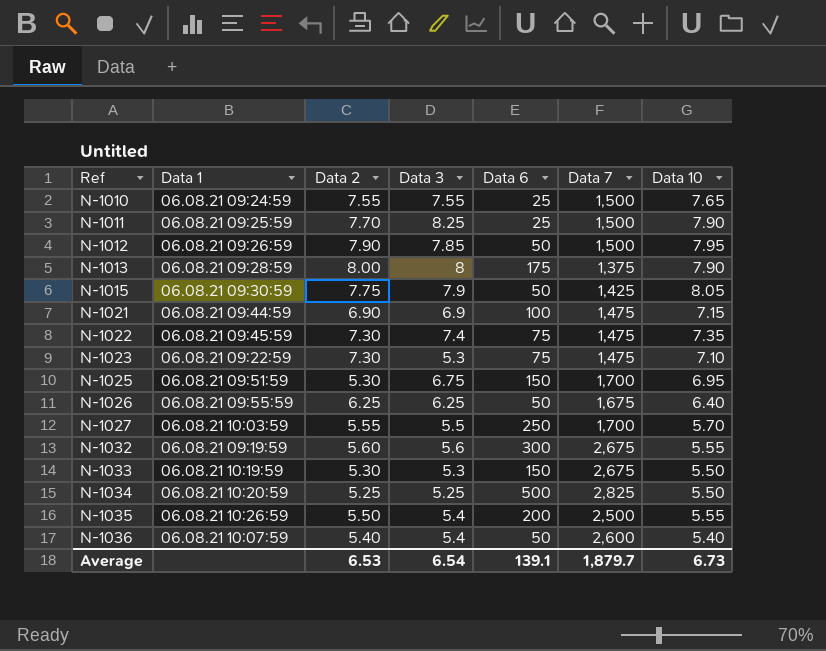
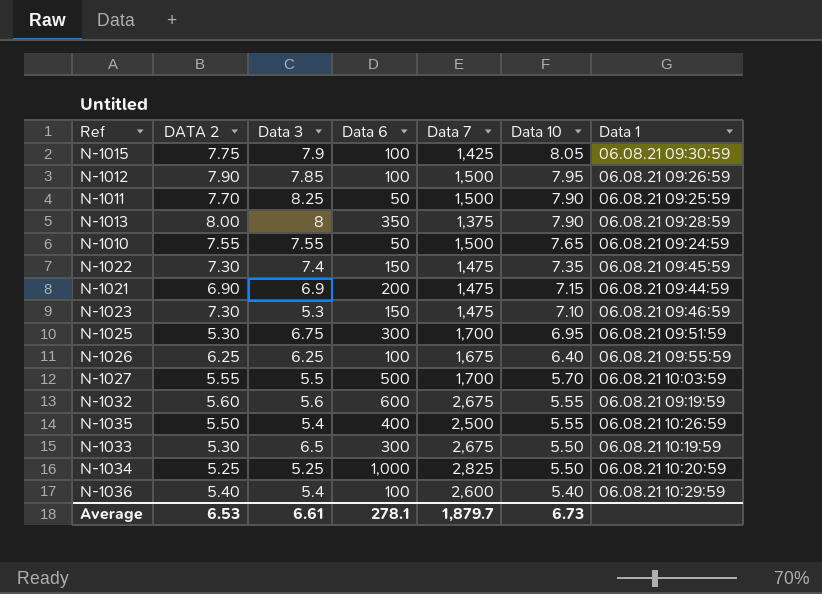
row order: Ref ascending -> Data 10 descending
column name: Data 2 -> DATA 2
column Data 1 | position: 2 -> 7
N-1015 | Data 6: 50 -> 100
N-1012 | Data 6: 50 -> 100
N-1011 | Data 6: 25 -> 50
N-1013 | Data 6: 175 -> 350
N-1010 | Data 6: 25 -> 50
N-1022 | Data 6: 75 -> 150
N-1021 | Data 6: 100 -> 200
N-1023 | Data 6: 75 -> 150
N-1023 | Data 1: 06.08.21 09:22:59 -> 06.08.21 09:46:59
N-1025 | Data 6: 150 -> 300
N-1026 | Data 6: 50 -> 100
N-1027 | Data 6: 250 -> 500
N-1032 | Data 6: 300 -> 600
N-1035 | Data 6: 200 -> 400
N-1033 | Data 3: 5.3 -> 6.5
N-1033 | Data 6: 150 -> 300
N-1034 | Data 6: 500 -> 1,000
N-1036 | Data 6: 50 -> 100
N-1036 | Data 1: 06.08.21 10:07:59 -> 06.08.21 10:29:59
Average | Data 3: 6.54 -> 6.61
Average | Data 6: 139.1 -> 278.1

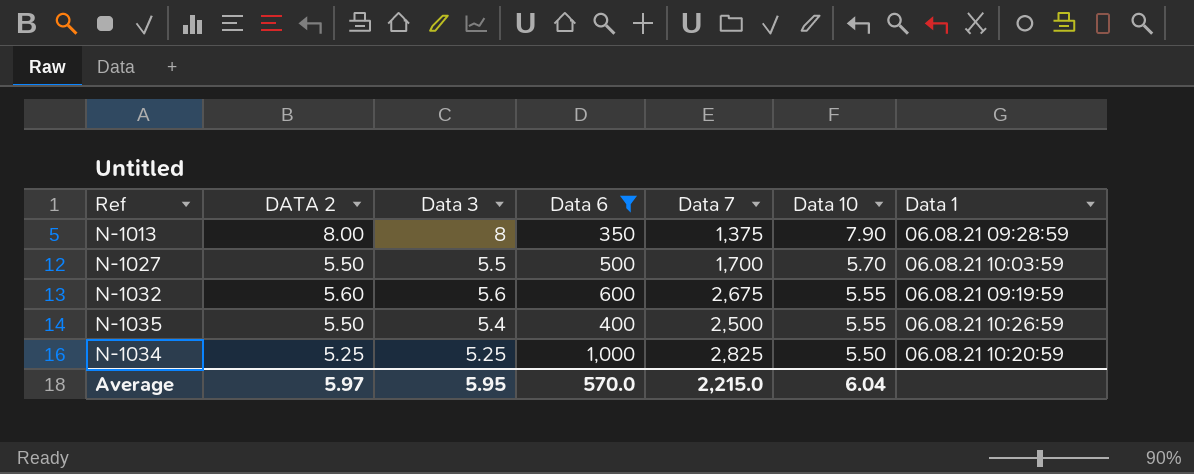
filter: none -> Data 6 >= 350
N-1027 | DATA 2: 5.55 -> 5.50
Average | DATA 2: 6.53 -> 5.97
Average | Data 3: 6.61 -> 5.95
Average | Data 6: 278.1 -> 570.0
Average | Data 7: 1,879.7 -> 2,215.0
Average | Data 10: 6.73 -> 6.04

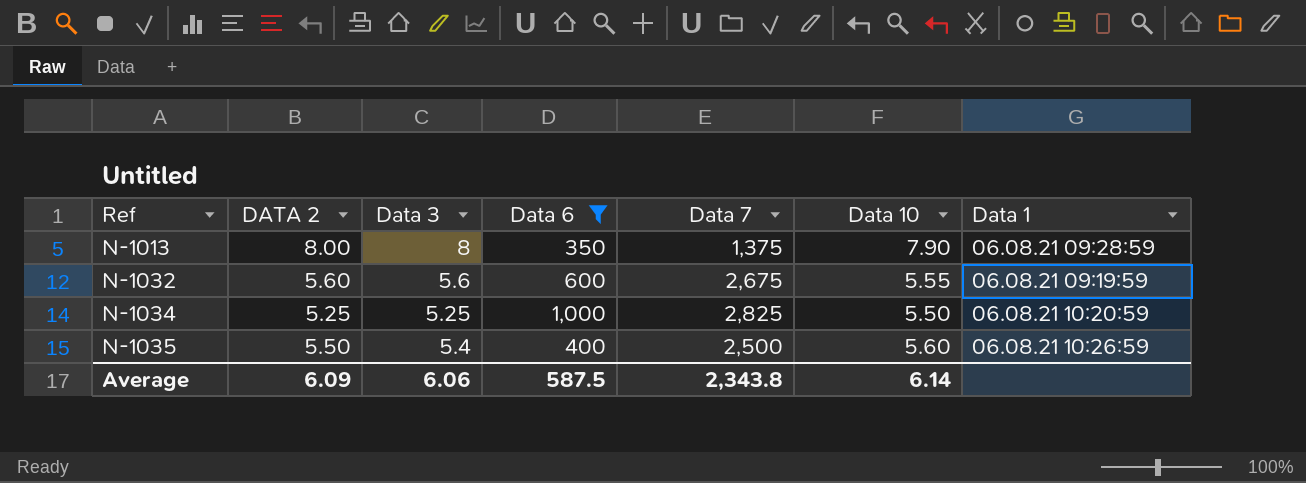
row order: Data 10 descending -> Ref ascending
row N-1027: 5.50 | 5.5 | 500 | 1,700 | 5.70 | 06.08.21 10:03:59 -> none
N-1035 | Data 10: 5.55 -> 5.60
Average | DATA 2: 5.97 -> 6.09
Average | Data 3: 5.95 -> 6.06
Average | Data 6: 570.0 -> 587.5
Average | Data 7: 2,215.0 -> 2,343.8
Average | Data 10: 6.04 -> 6.14

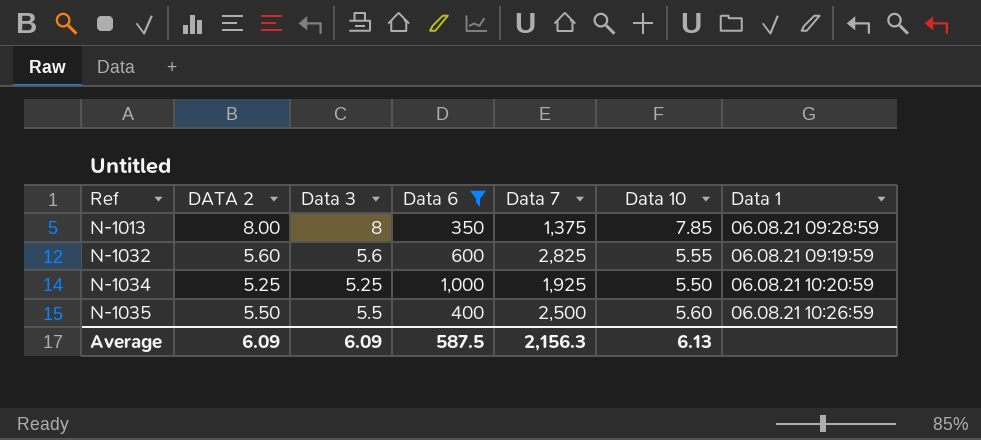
N-1013 | Data 10: 7.90 -> 7.85
N-1032 | Data 7: 2,675 -> 2,825
N-1034 | Data 7: 2,825 -> 1,925
N-1035 | Data 3: 5.4 -> 5.5
Average | Data 3: 6.06 -> 6.09
Average | Data 7: 2,343.8 -> 2,156.3
Average | Data 10: 6.14 -> 6.13

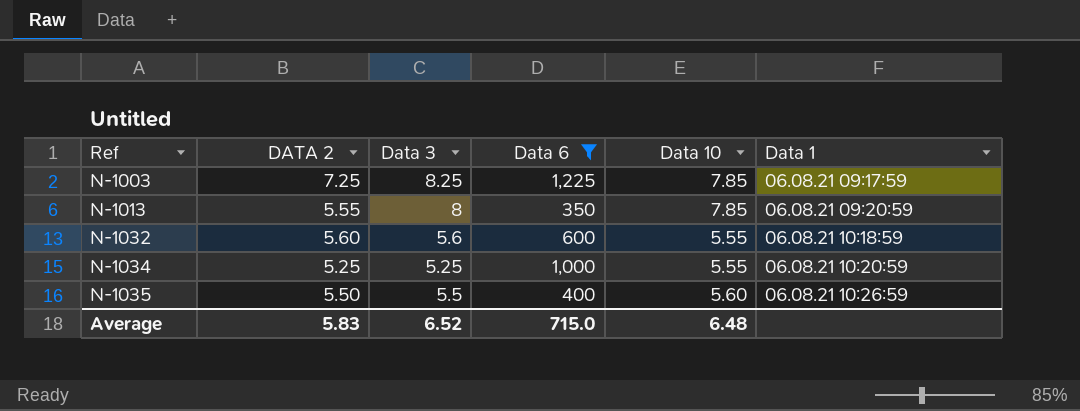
column Data 7 | position: 5 -> none
row N-1003: none -> 7.25 | 8.25 | 1,225 | 7.85 | 06.08.21 09:17:59
N-1013 | DATA 2: 8.00 -> 5.55
N-1013 | Data 1: 06.08.21 09:28:59 -> 06.08.21 09:20:59
N-1032 | Data 1: 06.08.21 09:19:59 -> 06.08.21 10:18:59
N-1034 | Data 10: 5.50 -> 5.55
Average | DATA 2: 6.09 -> 5.83
Average | Data 3: 6.09 -> 6.52
Average | Data 6: 587.5 -> 715.0
Average | Data 10: 6.13 -> 6.48

